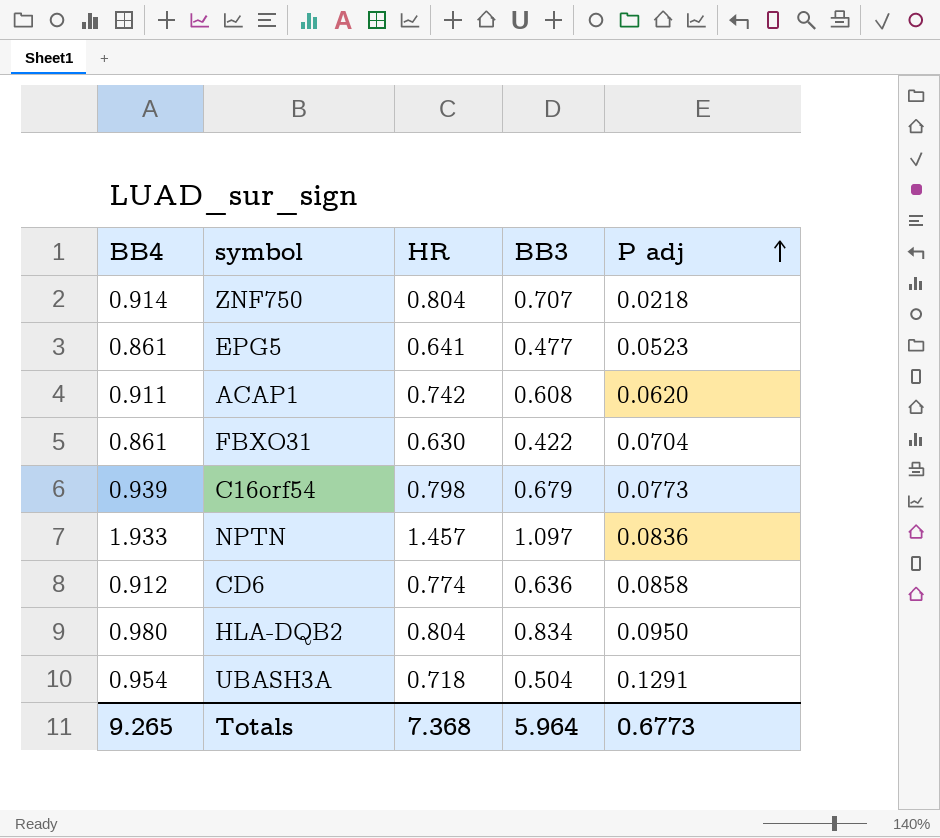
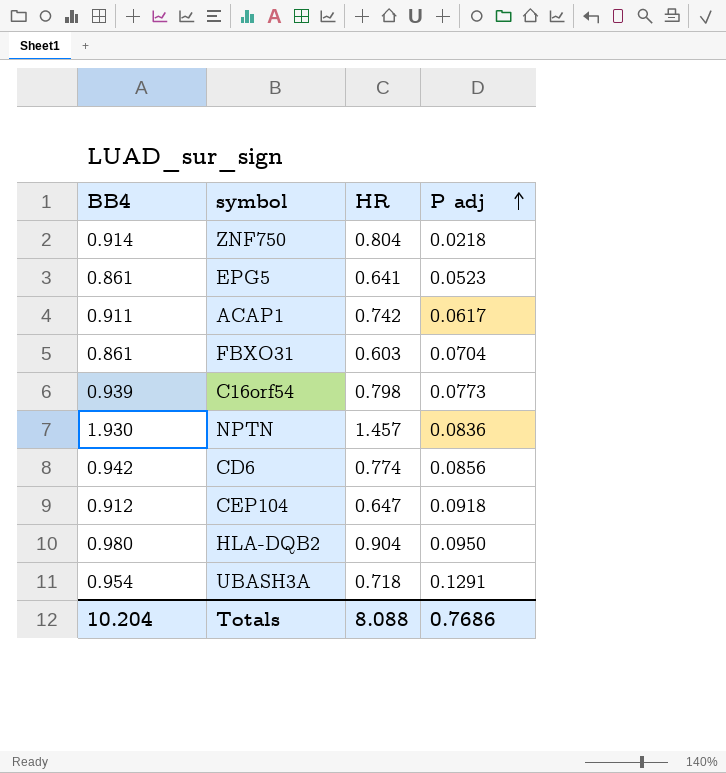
column BB3 | position: 4 -> none
ACAP1 | P adj: 0.0620 -> 0.0617
FBXO31 | HR: 0.630 -> 0.603
NPTN | BB4: 1.933 -> 1.930
CD6 | BB4: 0.912 -> 0.942
CD6 | P adj: 0.0858 -> 0.0856
row CEP104: none -> 0.912 | 0.647 | 0.0918
HLA-DQB2 | HR: 0.804 -> 0.904
Totals | BB4: 9.265 -> 10.204
Totals | HR: 7.368 -> 8.088
Totals | P adj: 0.6773 -> 0.7686

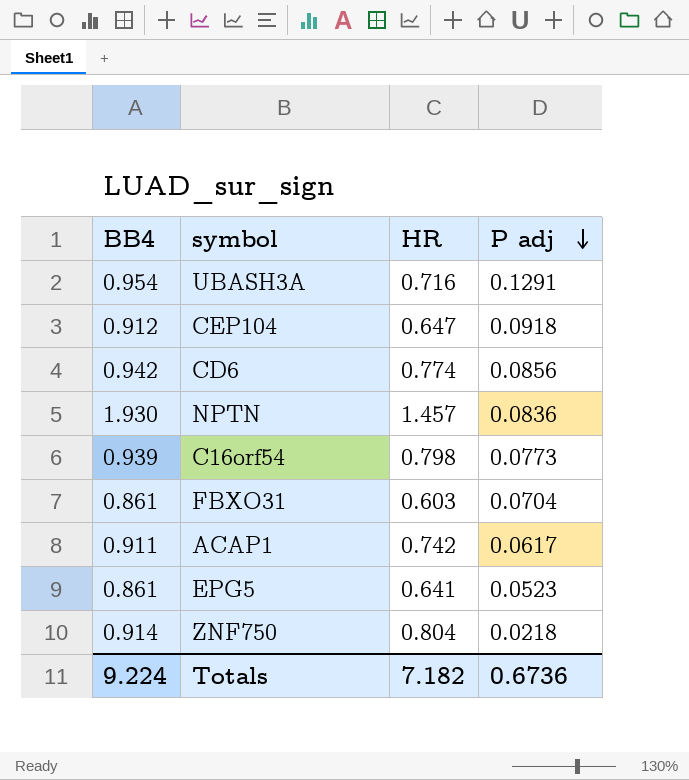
row order: P adj ascending -> P adj descending
row HLA-DQB2: 0.980 | 0.904 | 0.0950 -> none
UBASH3A | HR: 0.718 -> 0.716
Totals | BB4: 10.204 -> 9.224
Totals | HR: 8.088 -> 7.182
Totals | P adj: 0.7686 -> 0.6736

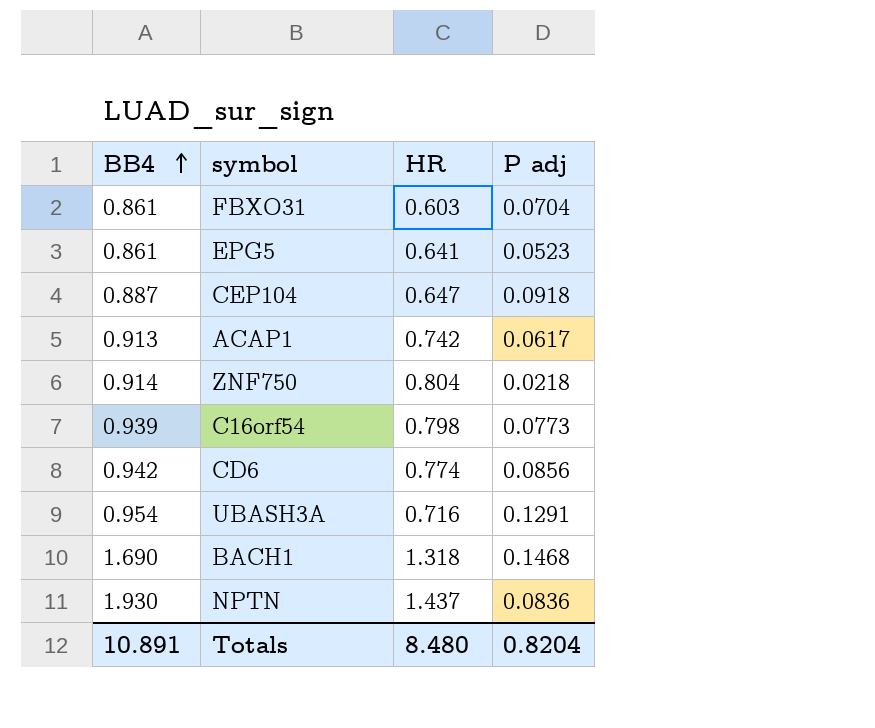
row order: P adj descending -> BB4 ascending
CEP104 | BB4: 0.912 -> 0.887
ACAP1 | BB4: 0.911 -> 0.913
row BACH1: none -> 1.690 | 1.318 | 0.1468
NPTN | HR: 1.457 -> 1.437
Totals | BB4: 9.224 -> 10.891
Totals | HR: 7.182 -> 8.480
Totals | P adj: 0.6736 -> 0.8204

